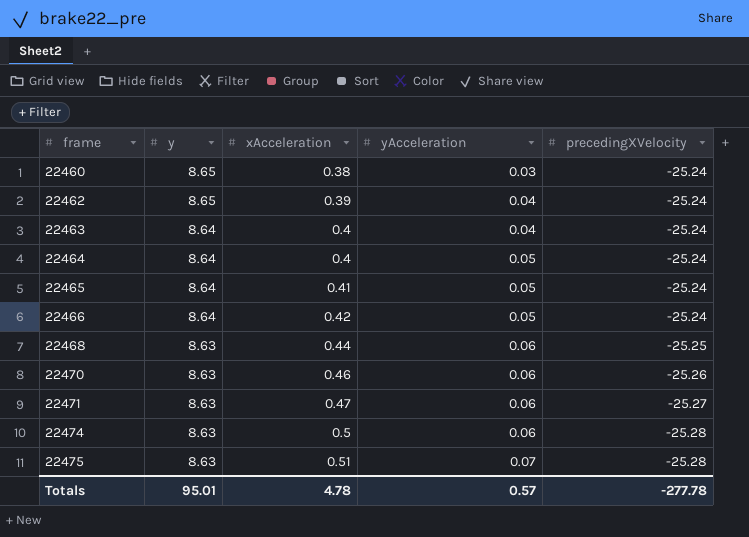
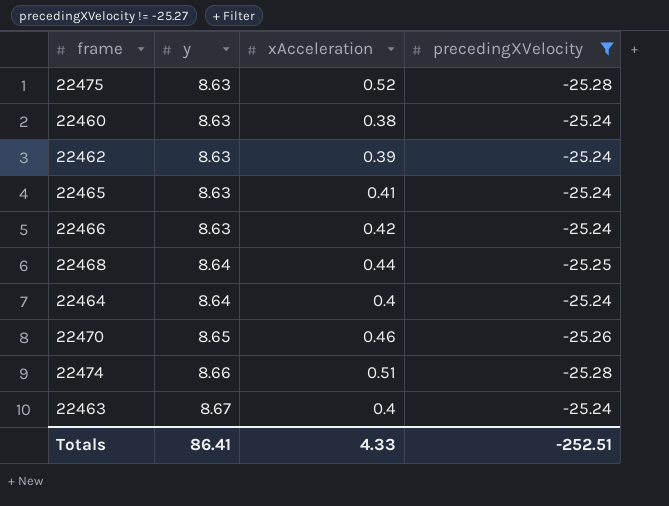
filter: none -> precedingXVelocity != -25.27
row order: frame ascending -> y ascending
column yAcceleration | position: 4 -> none
22475 | xAcceleration: 0.51 -> 0.52
22460 | y: 8.65 -> 8.63
22462 | y: 8.65 -> 8.63
22465 | y: 8.64 -> 8.63
22466 | y: 8.64 -> 8.63
22468 | y: 8.63 -> 8.64
22470 | y: 8.63 -> 8.65
22474 | y: 8.63 -> 8.66
22474 | xAcceleration: 0.5 -> 0.51
22463 | y: 8.64 -> 8.67
Totals | y: 95.01 -> 86.41
Totals | xAcceleration: 4.78 -> 4.33
Totals | precedingXVelocity: -277.78 -> -252.51

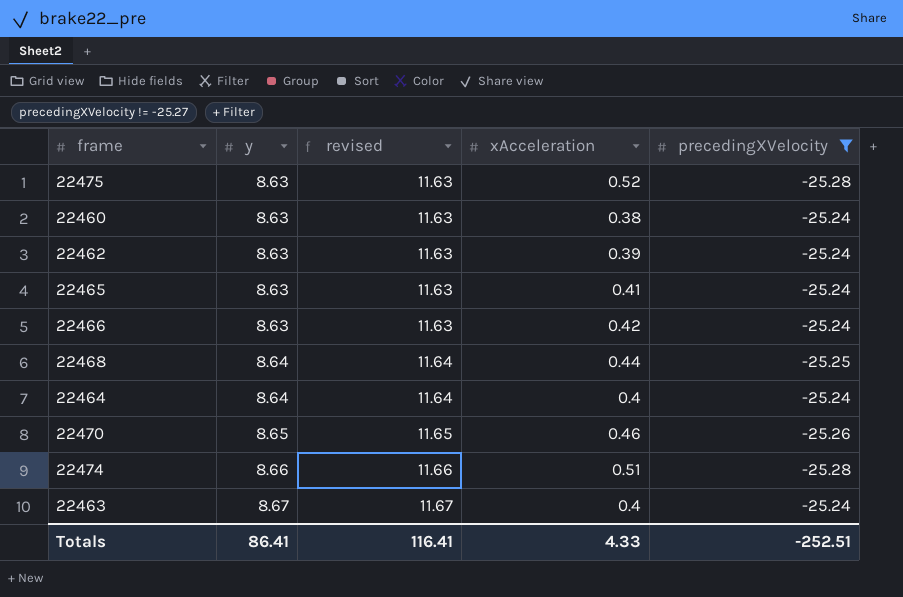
column revised | formula: none -> [y] + 3

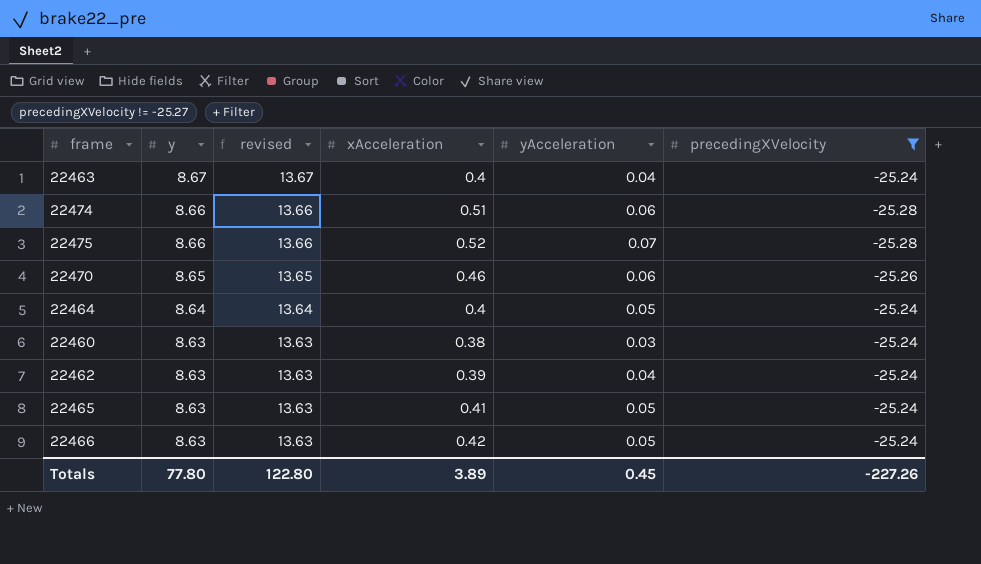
row order: y ascending -> y descending
column revised | formula: [y] + 3 -> [y] + 5
column yAcceleration | position: none -> 5
row 22468: 8.64 | 11.64 | 0.44 | -25.25 -> none
22475 | y: 8.63 -> 8.66
Totals | y: 86.41 -> 77.80
Totals | revised: 116.41 -> 122.80
Totals | xAcceleration: 4.33 -> 3.89
Totals | precedingXVelocity: -252.51 -> -227.26

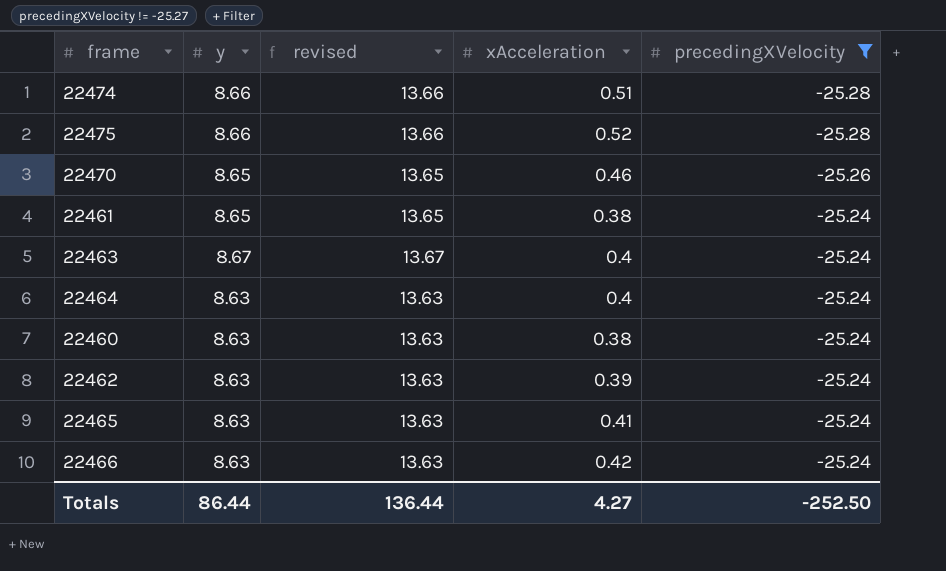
row order: y descending -> precedingXVelocity ascending
column yAcceleration | position: 5 -> none
row 22461: none -> 8.65 | 13.65 | 0.38 | -25.24
22464 | y: 8.64 -> 8.63
22464 | revised: 13.64 -> 13.63
Totals | y: 77.80 -> 86.44
Totals | revised: 122.80 -> 136.44
Totals | xAcceleration: 3.89 -> 4.27
Totals | precedingXVelocity: -227.26 -> -252.50

